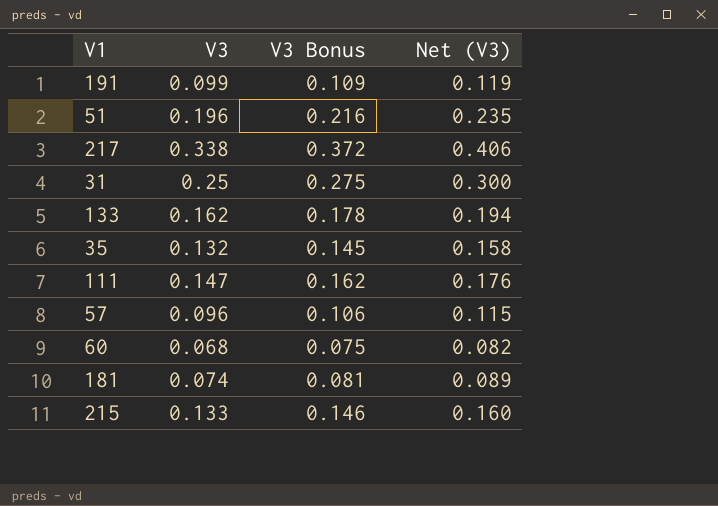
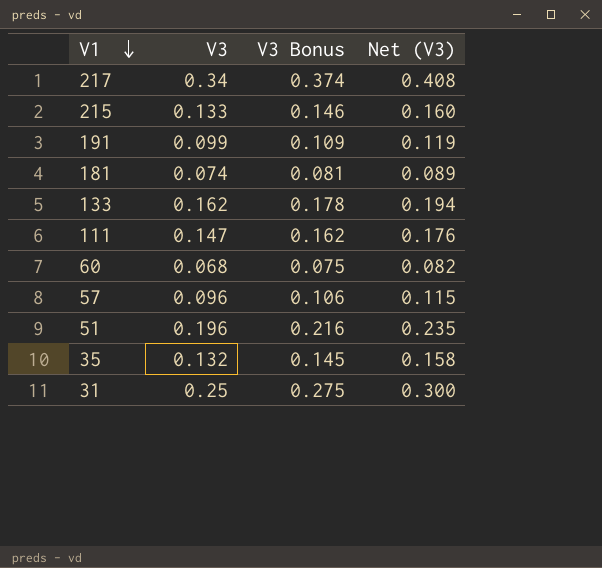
row order: none -> V1 descending
217 | V3: 0.338 -> 0.34
217 | V3 Bonus: 0.372 -> 0.374
217 | Net (V3): 0.406 -> 0.408

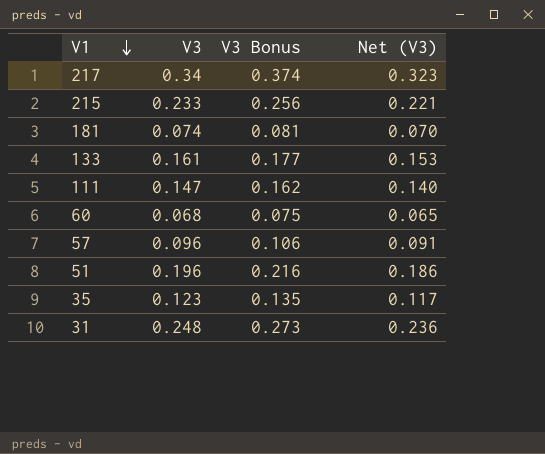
column Net (V3) | formula: [V3] * 1.2 -> [V3] * 0.95
row 191: 0.099 | 0.109 | 0.119 -> none
215 | V3: 0.133 -> 0.233
215 | V3 Bonus: 0.146 -> 0.256
133 | V3: 0.162 -> 0.161
133 | V3 Bonus: 0.178 -> 0.177
35 | V3: 0.132 -> 0.123
35 | V3 Bonus: 0.145 -> 0.135
31 | V3: 0.25 -> 0.248
31 | V3 Bonus: 0.275 -> 0.273

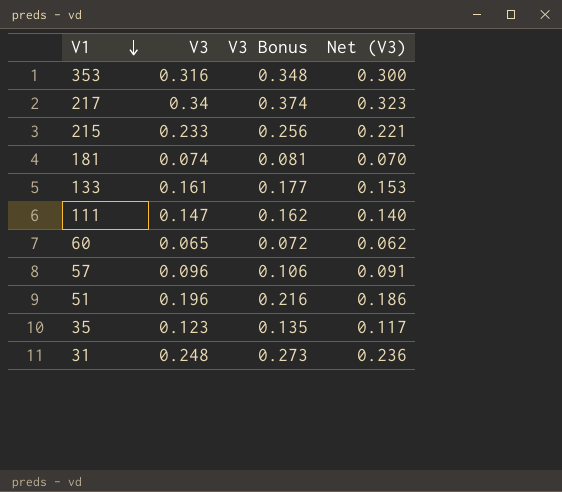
row 353: none -> 0.316 | 0.348 | 0.300
60 | V3: 0.068 -> 0.065
60 | V3 Bonus: 0.075 -> 0.072
60 | Net (V3): 0.065 -> 0.062

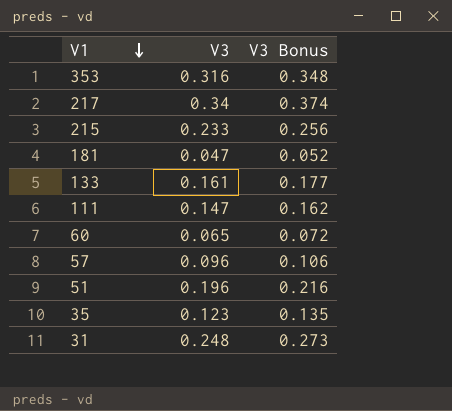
column Net (V3) | formula: [V3] * 0.95 -> none
181 | V3: 0.074 -> 0.047
181 | V3 Bonus: 0.081 -> 0.052

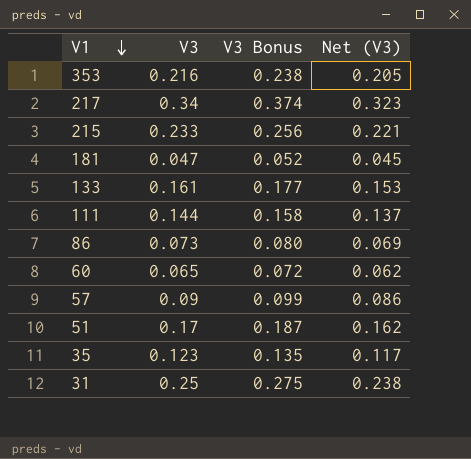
column Net (V3) | formula: none -> [V3] * 0.95
353 | V3: 0.316 -> 0.216
353 | V3 Bonus: 0.348 -> 0.238
111 | V3: 0.147 -> 0.144
111 | V3 Bonus: 0.162 -> 0.158
row 86: none -> 0.073 | 0.080 | 0.069
57 | V3: 0.096 -> 0.09
57 | V3 Bonus: 0.106 -> 0.099
51 | V3: 0.196 -> 0.17
51 | V3 Bonus: 0.216 -> 0.187
31 | V3: 0.248 -> 0.25
31 | V3 Bonus: 0.273 -> 0.275

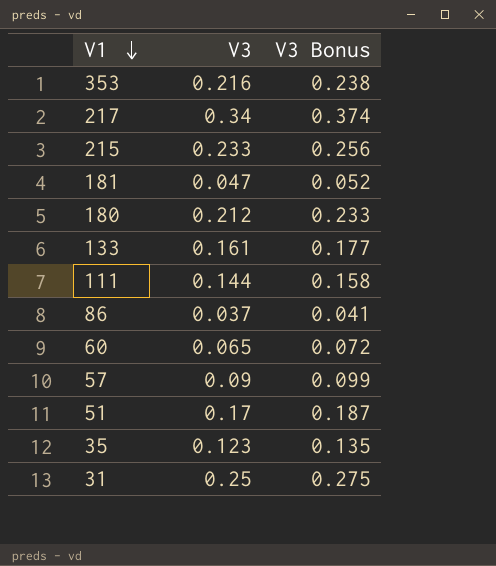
column Net (V3) | formula: [V3] * 0.95 -> none
row 180: none -> 0.212 | 0.233
86 | V3: 0.073 -> 0.037
86 | V3 Bonus: 0.080 -> 0.041

